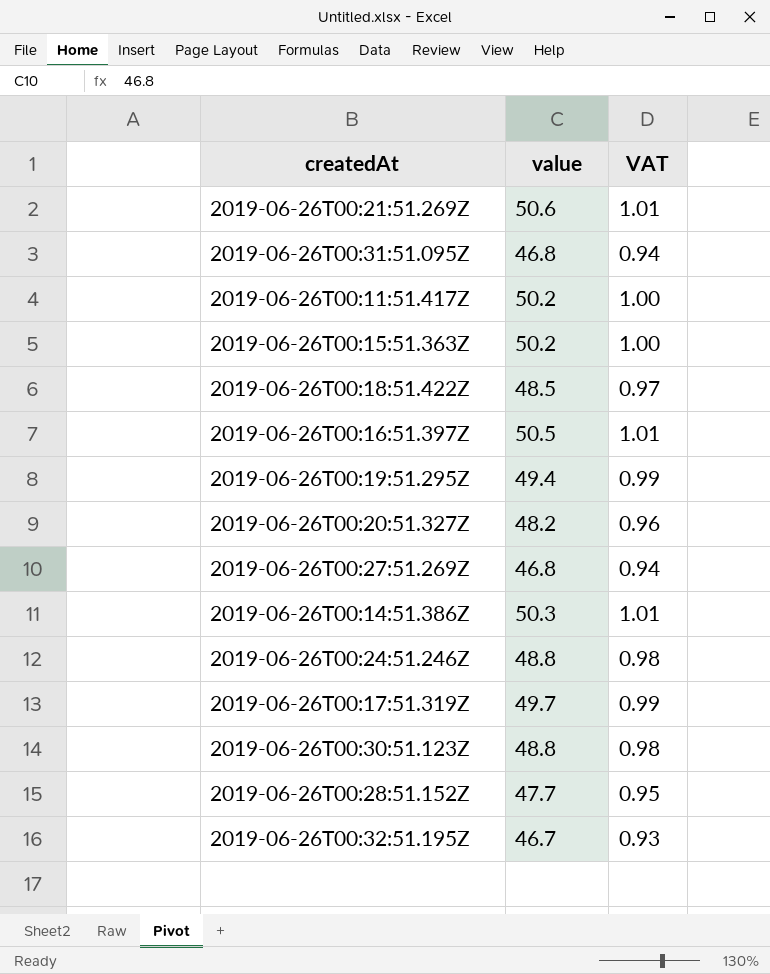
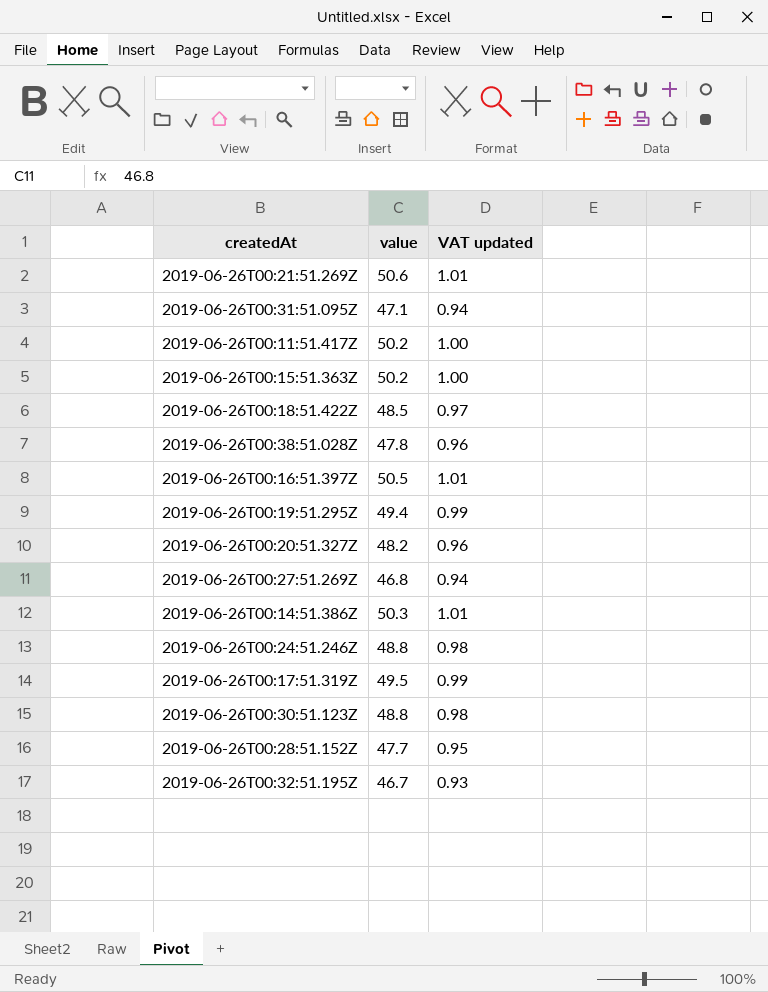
column name: VAT -> VAT updated
2019-06-26T00:31:51.095Z | value: 46.8 -> 47.1
row 2019-06-26T00:38:51.028Z: none -> 47.8 | 0.96
2019-06-26T00:17:51.319Z | value: 49.7 -> 49.5

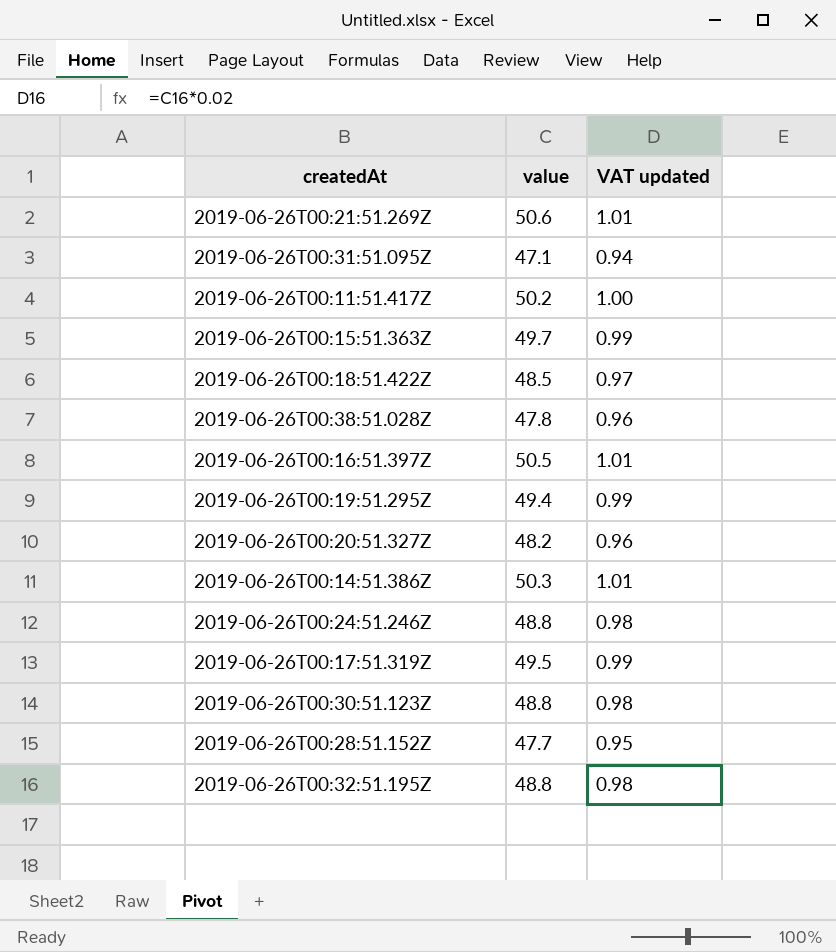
row 2019-06-26T00:27:51.269Z: 46.8 | 0.94 -> none
2019-06-26T00:15:51.363Z | value: 50.2 -> 49.7
2019-06-26T00:15:51.363Z | VAT updated: 1.00 -> 0.99
2019-06-26T00:32:51.195Z | value: 46.7 -> 48.8
2019-06-26T00:32:51.195Z | VAT updated: 0.93 -> 0.98

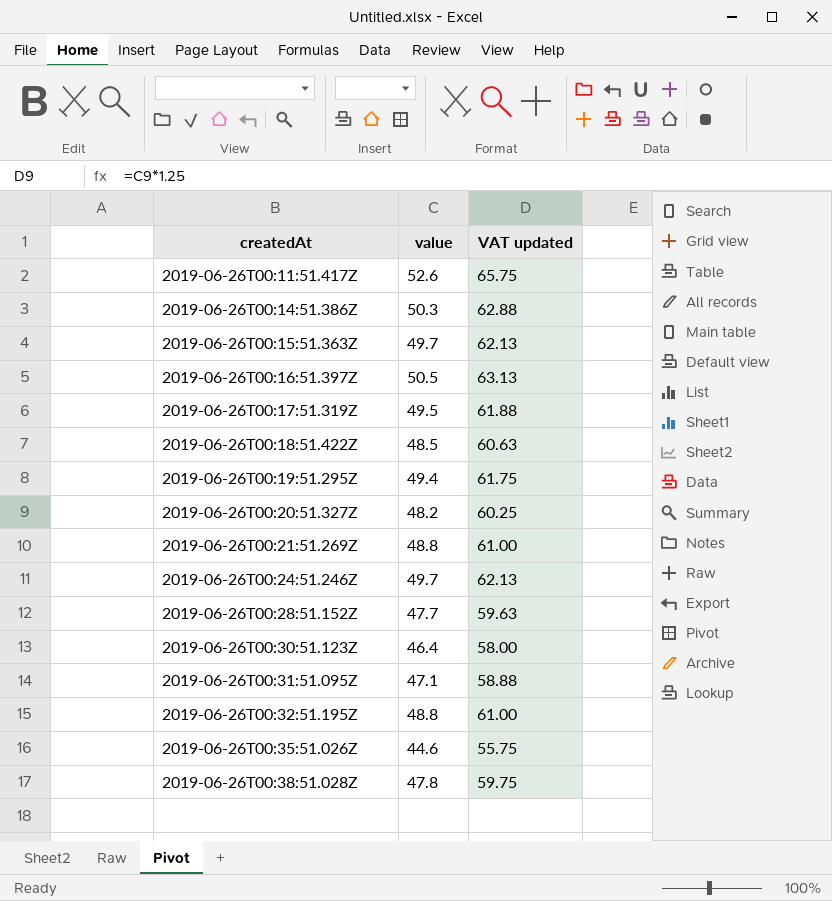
row order: none -> createdAt ascending
column VAT updated | formula: [value] * 0.02 -> [value] * 1.25
2019-06-26T00:11:51.417Z | value: 50.2 -> 52.6
2019-06-26T00:21:51.269Z | value: 50.6 -> 48.8
2019-06-26T00:24:51.246Z | value: 48.8 -> 49.7
2019-06-26T00:30:51.123Z | value: 48.8 -> 46.4
row 2019-06-26T00:35:51.026Z: none -> 44.6 | 55.75

